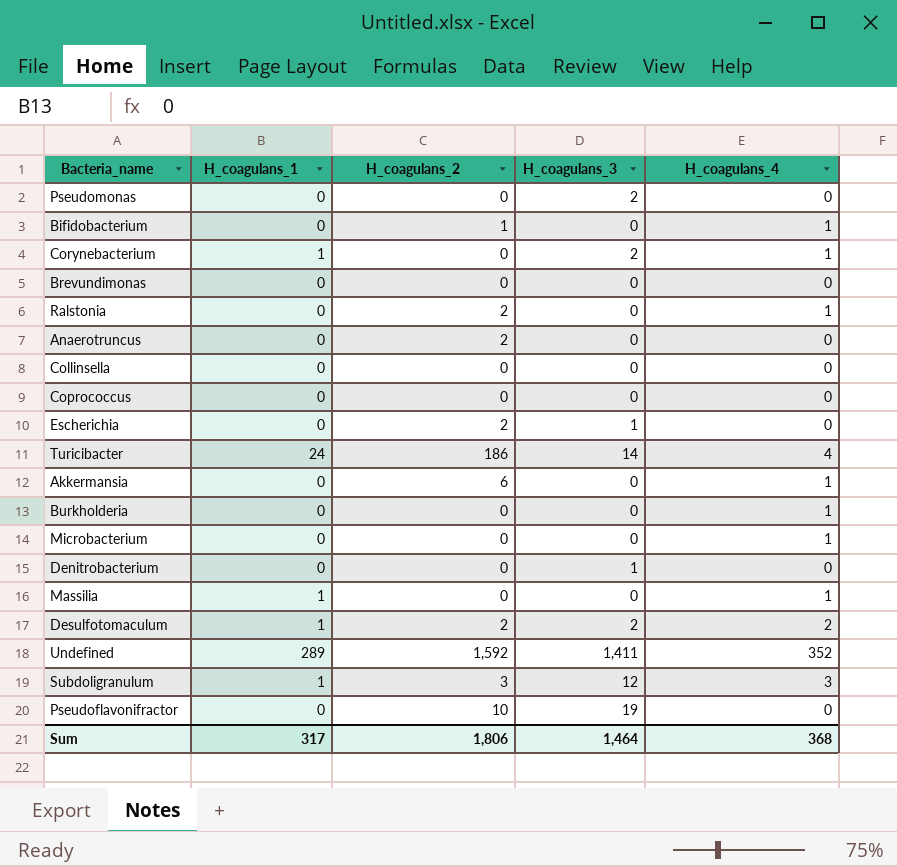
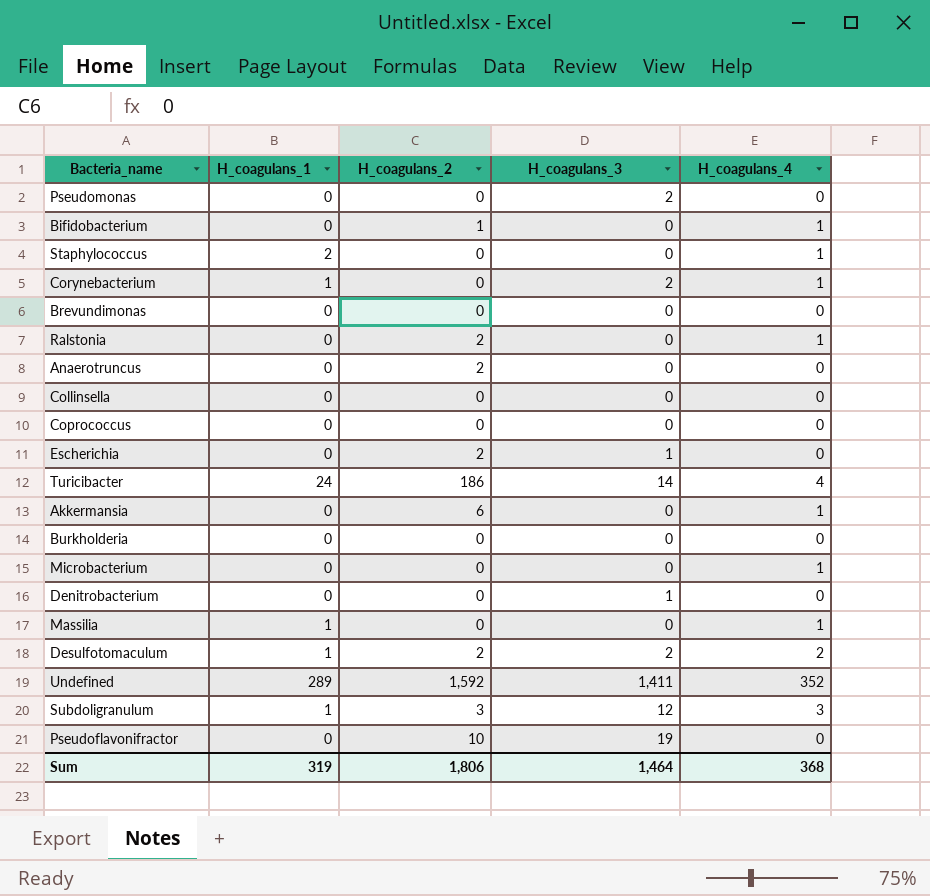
row Staphylococcus: none -> 2 | 0 | 0 | 1
Burkholderia | H_coagulans_4: 1 -> 0
Sum | H_coagulans_1: 317 -> 319

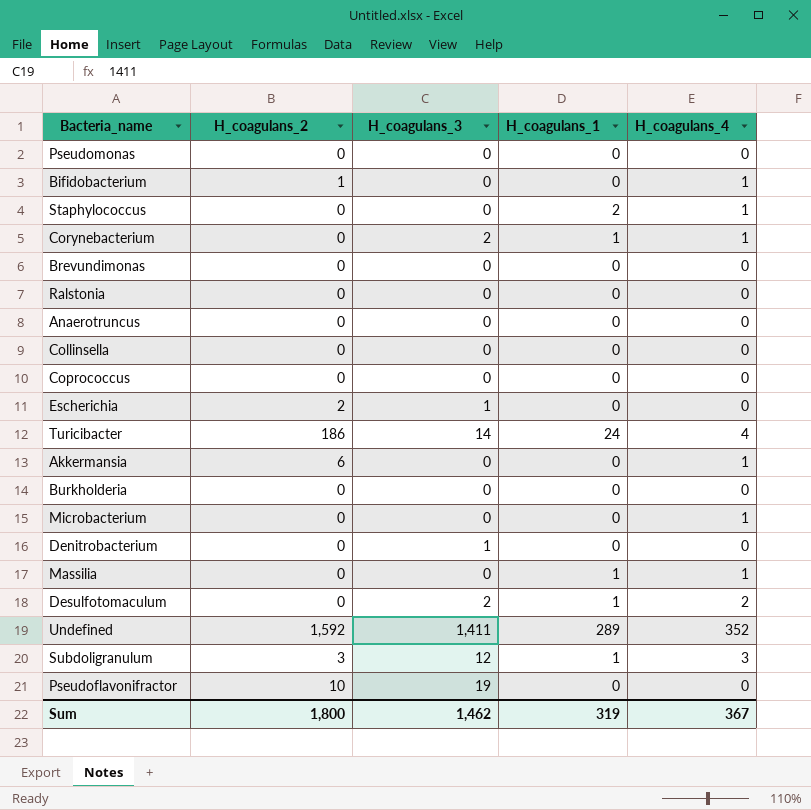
column H_coagulans_1 | position: 2 -> 4
Pseudomonas | H_coagulans_3: 2 -> 0
Ralstonia | H_coagulans_2: 2 -> 0
Ralstonia | H_coagulans_4: 1 -> 0
Anaerotruncus | H_coagulans_2: 2 -> 0
Desulfotomaculum | H_coagulans_2: 2 -> 0
Sum | H_coagulans_2: 1,806 -> 1,800
Sum | H_coagulans_3: 1,464 -> 1,462
Sum | H_coagulans_4: 368 -> 367

